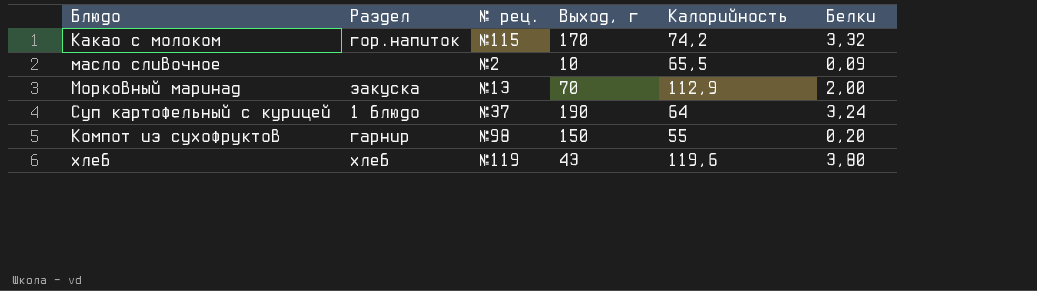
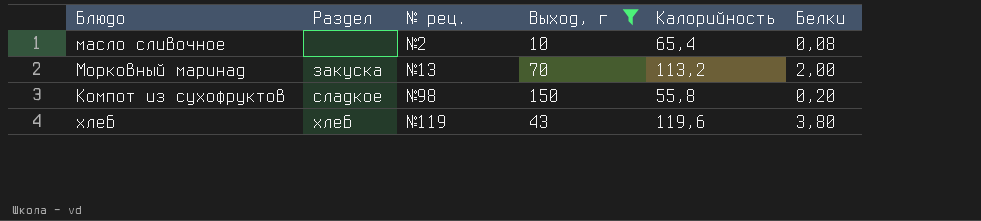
filter: none -> Выход, г <= 150
масло сливочное | Калорийность: 65,5 -> 65,4
масло сливочное | Белки: 0,09 -> 0,08
Морковный маринад | Калорийность: 112,9 -> 113,2
Компот из сухофруктов | Раздел: гарнир -> сладкое
Компот из сухофруктов | Калорийность: 55 -> 55,8

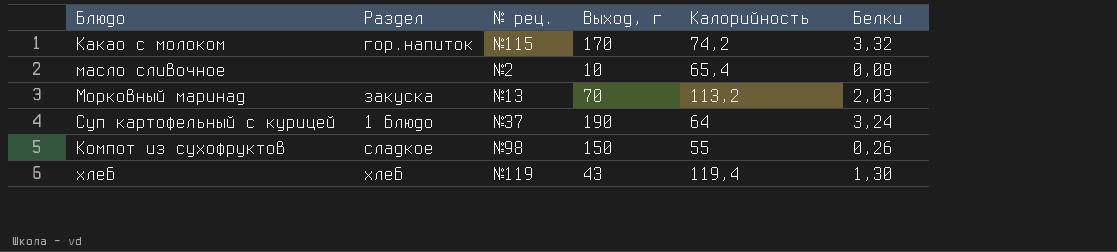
filter: Выход, г <= 150 -> none
Морковный маринад | Белки: 2,00 -> 2,03
Компот из сухофруктов | Калорийность: 55,8 -> 55
Компот из сухофруктов | Белки: 0,20 -> 0,26
хлеб | Калорийность: 119,6 -> 119,4
хлеб | Белки: 3,80 -> 1,30

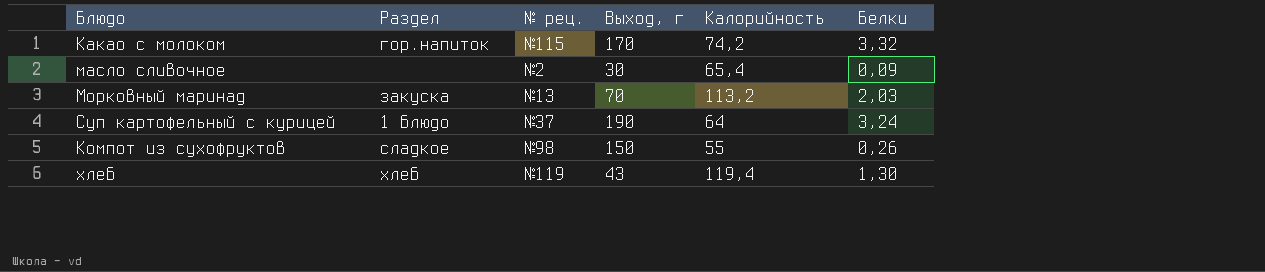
масло сливочное | Выход, г: 10 -> 30
масло сливочное | Белки: 0,08 -> 0,09

